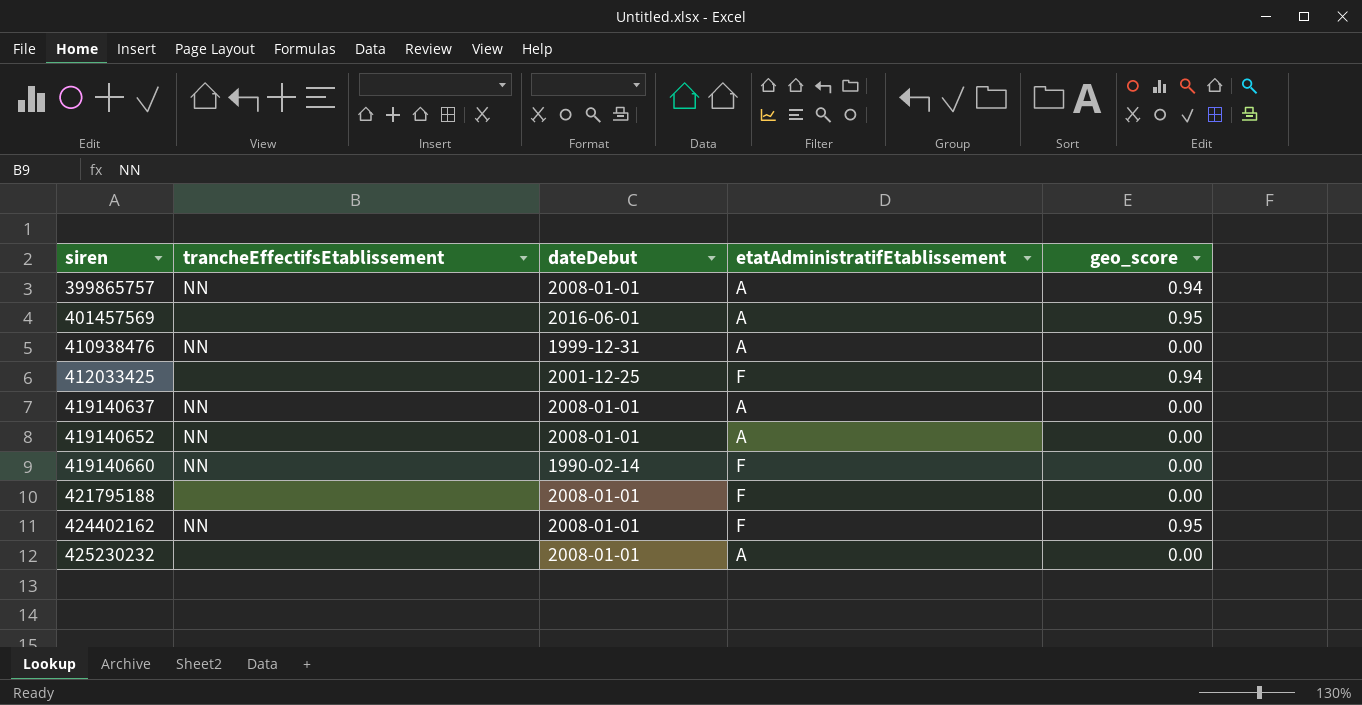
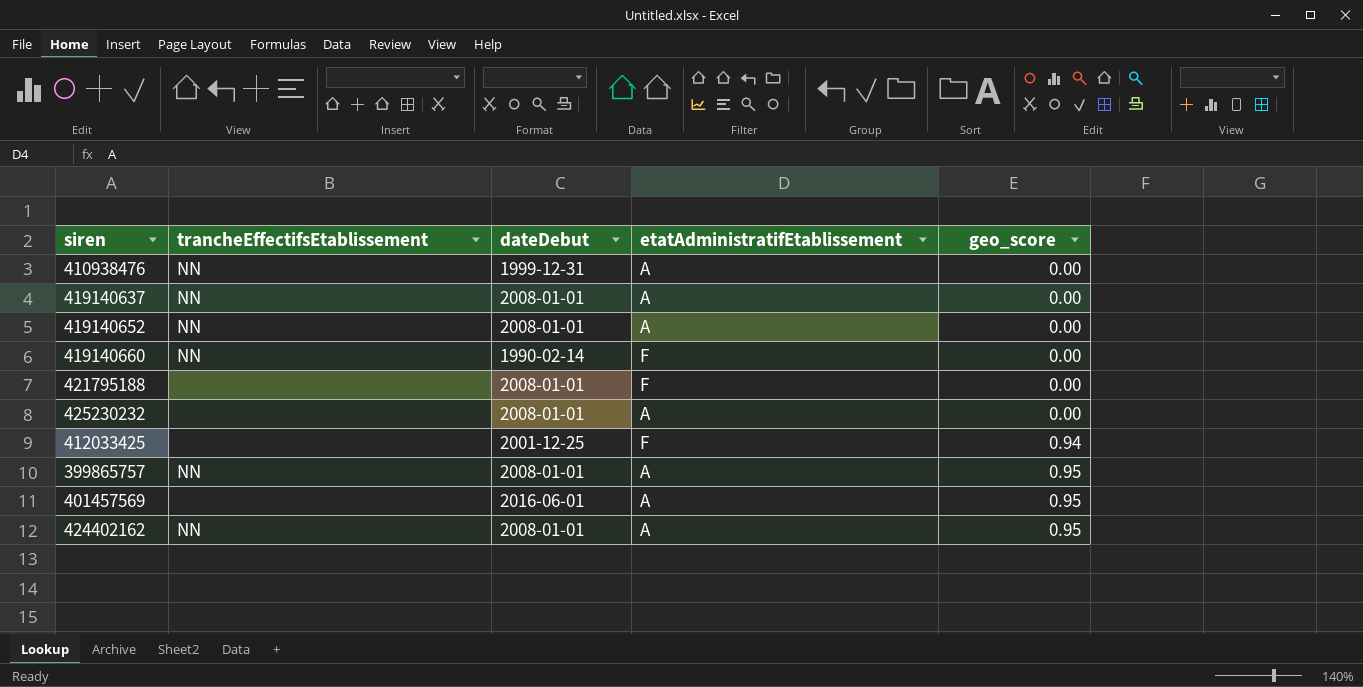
row order: siren ascending -> geo_score ascending
399865757 | geo_score: 0.94 -> 0.95
424402162 | etatAdministratifEtablissement: F -> A

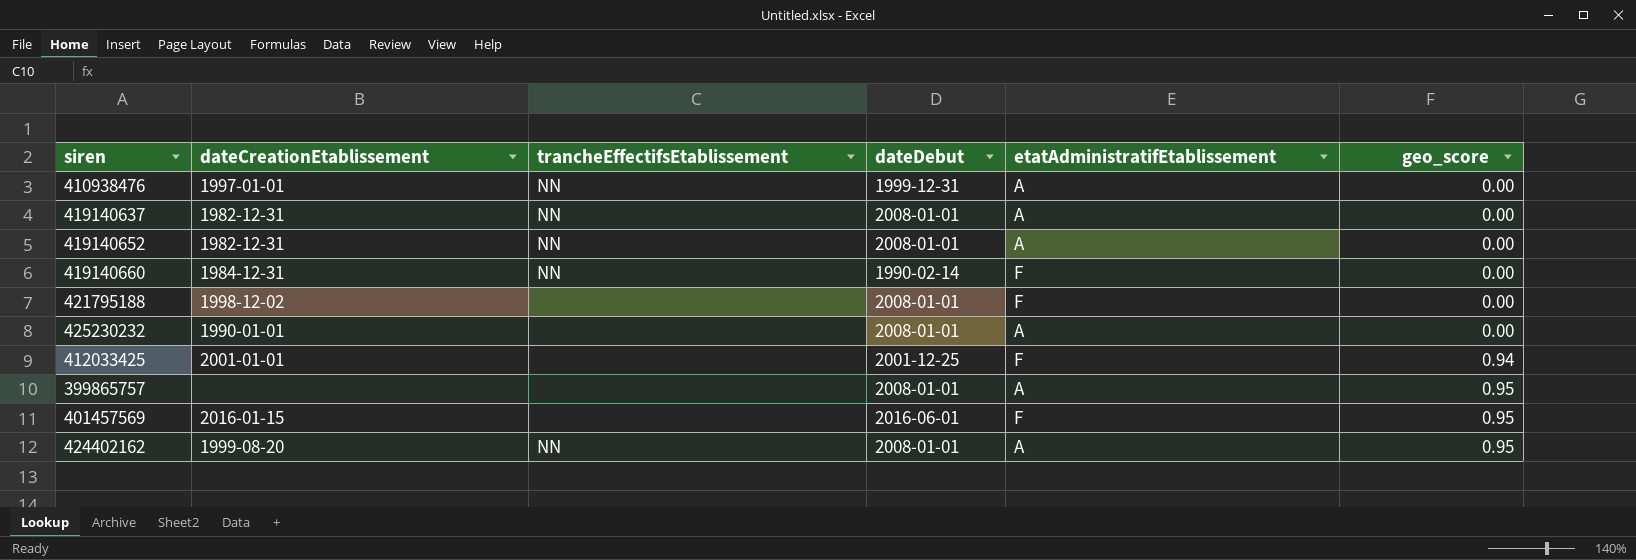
column dateCreationEtablissement | position: none -> 2
399865757 | trancheEffectifsEtablissement: NN -> none
401457569 | etatAdministratifEtablissement: A -> F

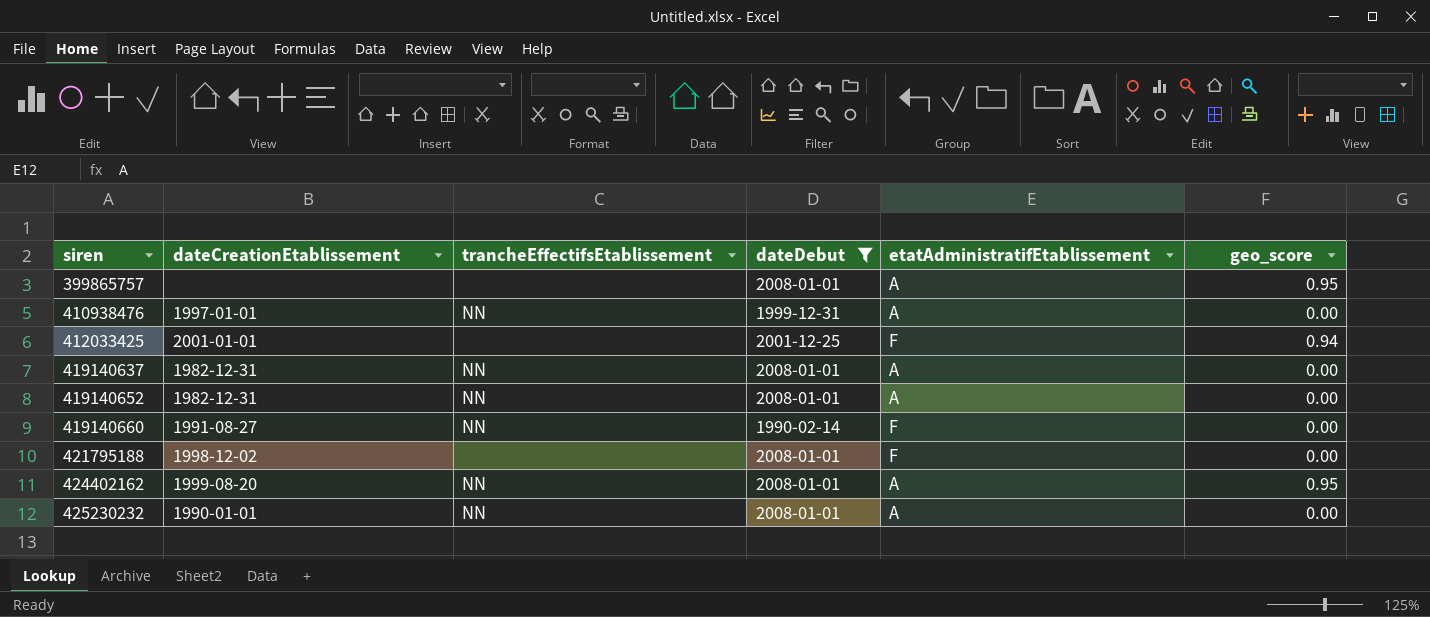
filter: none -> dateDebut != 2016-06-01
row order: geo_score ascending -> siren ascending
419140660 | dateCreationEtablissement: 1984-12-31 -> 1991-08-27
425230232 | trancheEffectifsEtablissement: none -> NN

